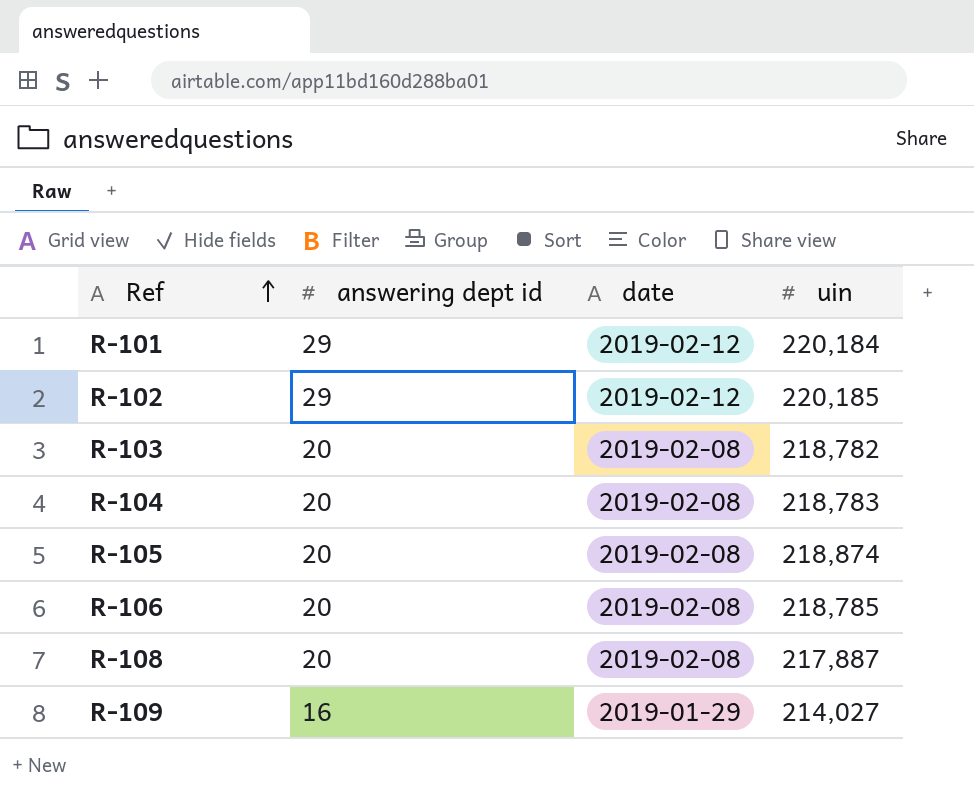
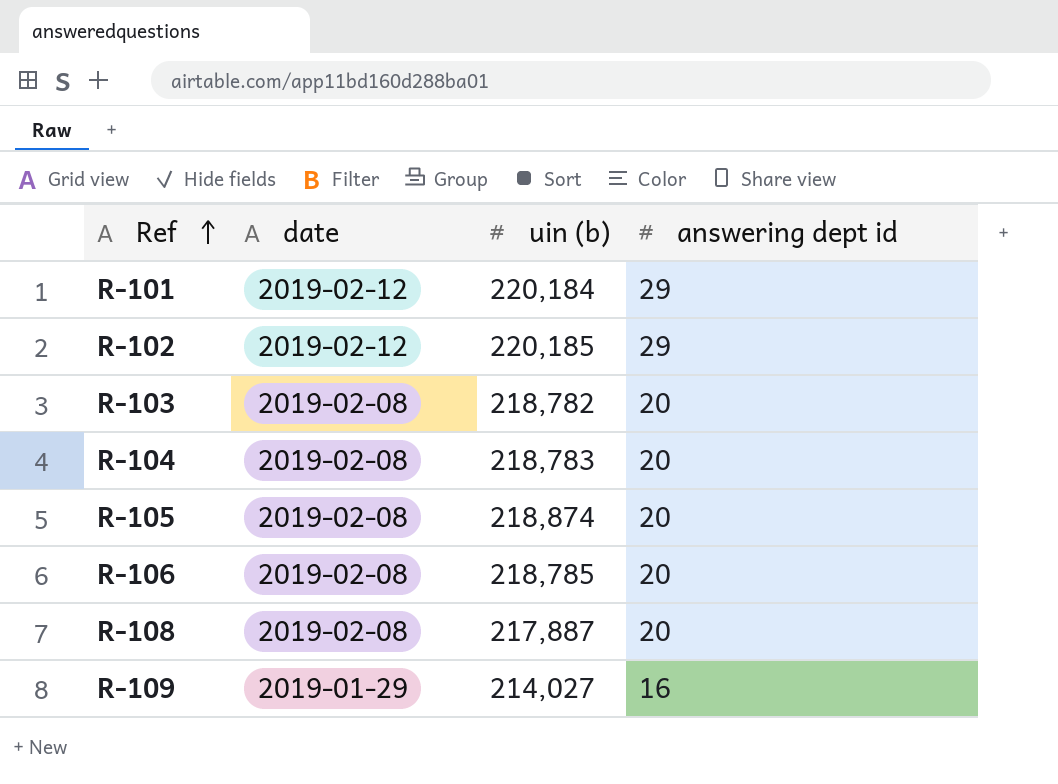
column name: uin -> uin (b)
column answering dept id | position: 2 -> 4

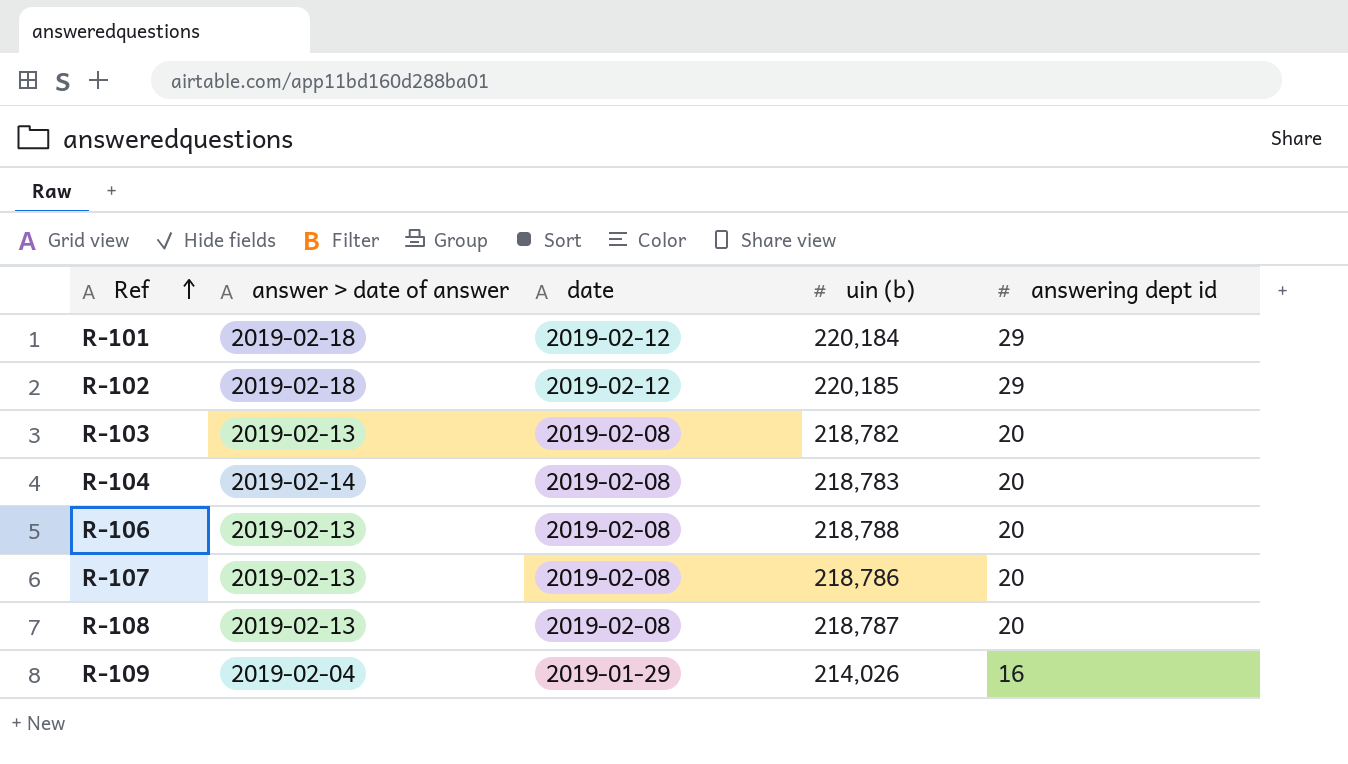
column answer > date of answer | position: none -> 2
row R-105: 2019-02-08 | 218,874 | 20 -> none
R-106 | uin (b): 218,785 -> 218,788
row R-107: none -> 2019-02-13 | 2019-02-08 | 218,786 | 20
R-108 | uin (b): 217,887 -> 218,787
R-109 | uin (b): 214,027 -> 214,026

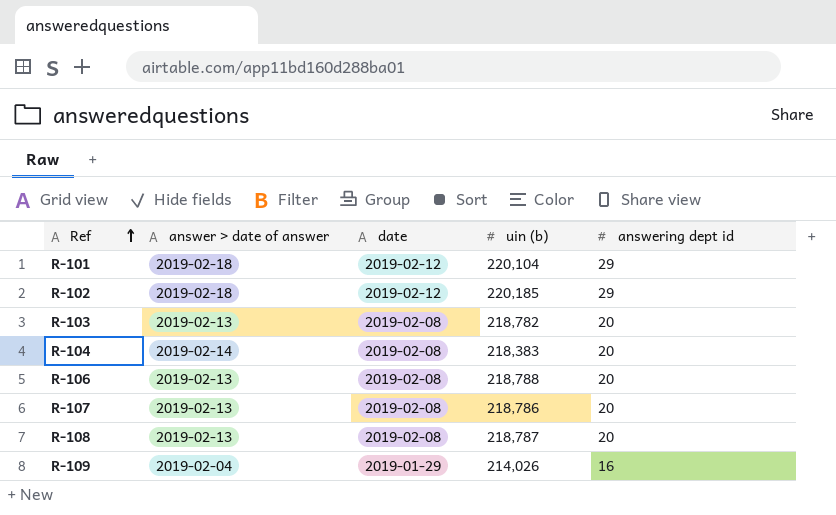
R-101 | uin (b): 220,184 -> 220,104
R-104 | uin (b): 218,783 -> 218,383

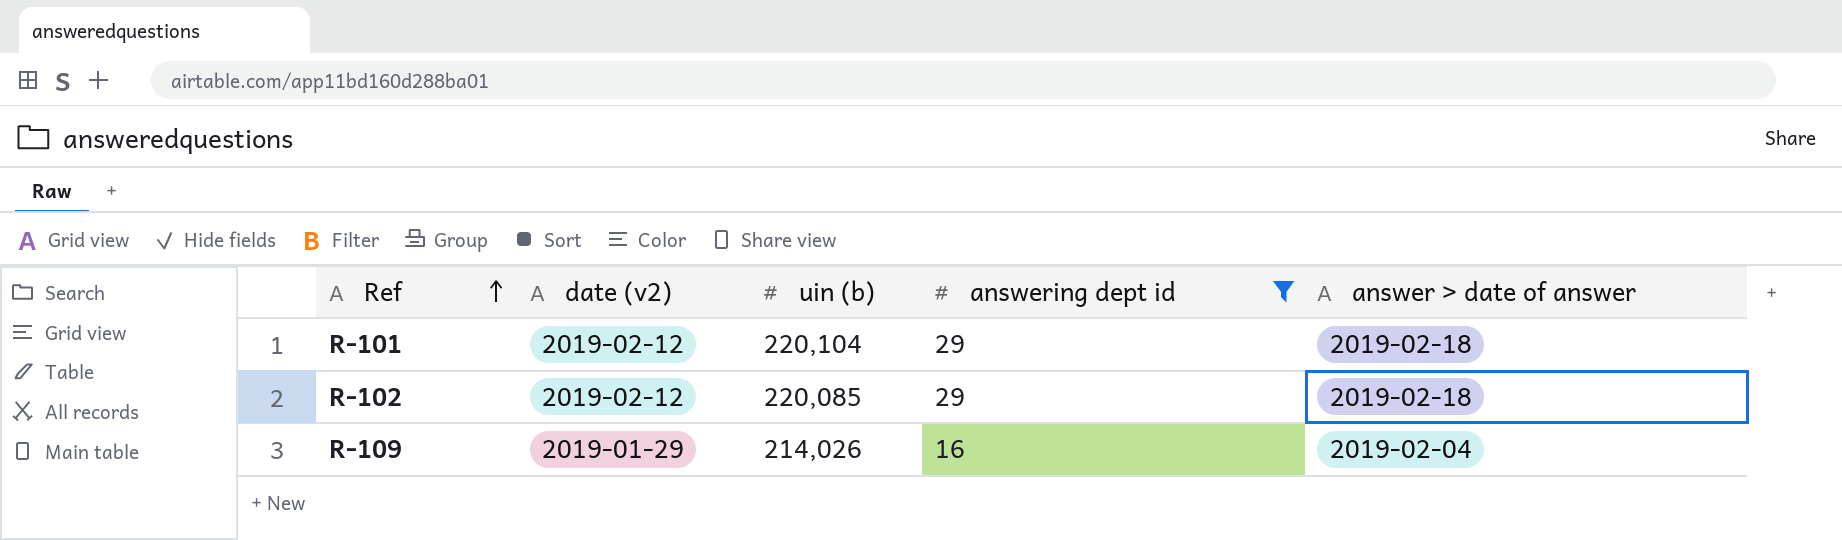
filter: none -> answering dept id != 20
column name: date -> date (v2)
column answer > date of answer | position: 2 -> 5
R-102 | uin (b): 220,185 -> 220,085

